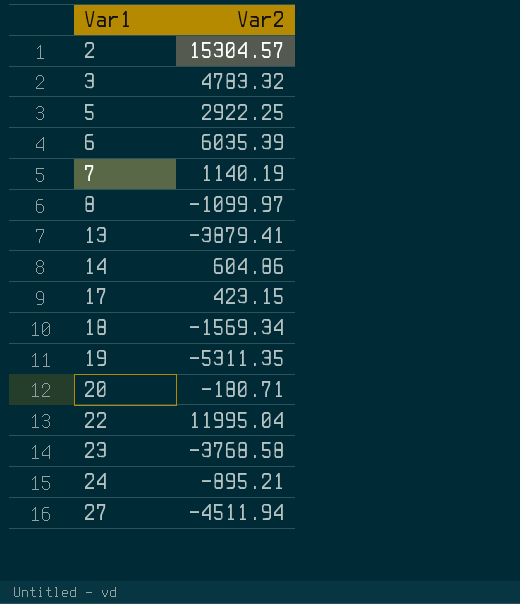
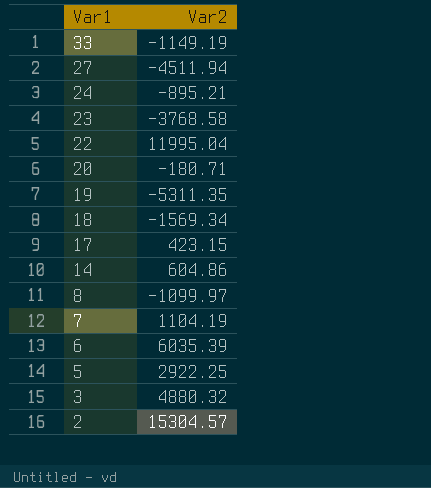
row order: Var1 ascending -> Var1 descending
row 13: -3879.41 -> none
row 33: none -> -1149.19
7 | Var2: 1140.19 -> 1104.19
3 | Var2: 4783.32 -> 4880.32

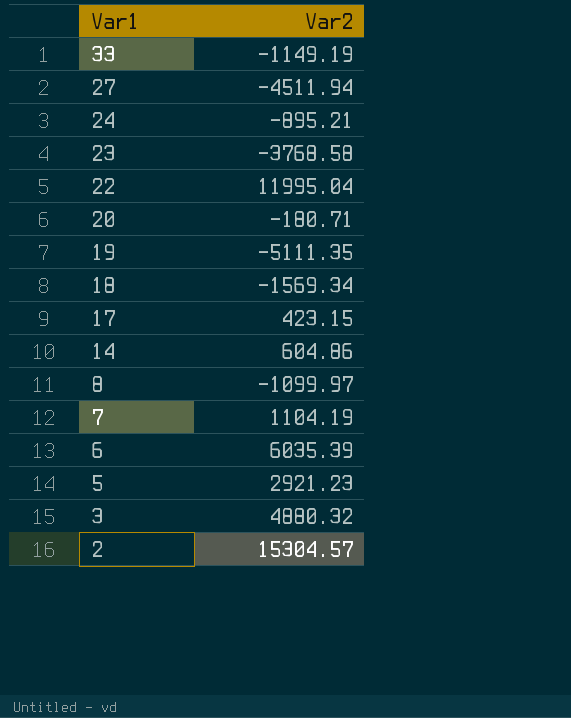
19 | Var2: -5311.35 -> -5111.35
5 | Var2: 2922.25 -> 2921.23

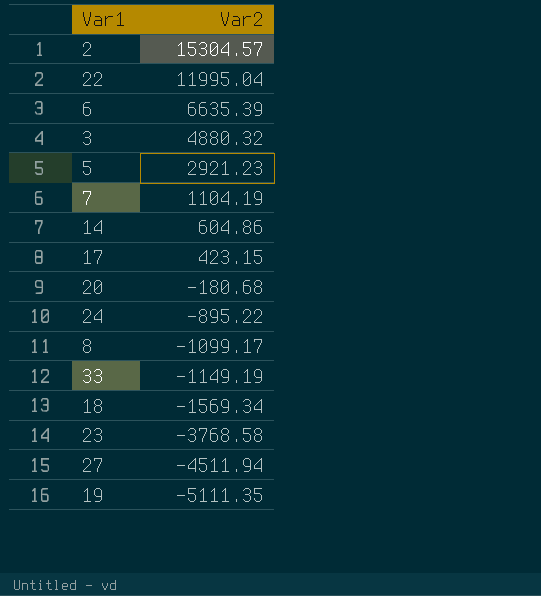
row order: Var1 descending -> Var2 descending
6 | Var2: 6035.39 -> 6635.39
20 | Var2: -180.71 -> -180.68
24 | Var2: -895.21 -> -895.22
8 | Var2: -1099.97 -> -1099.17

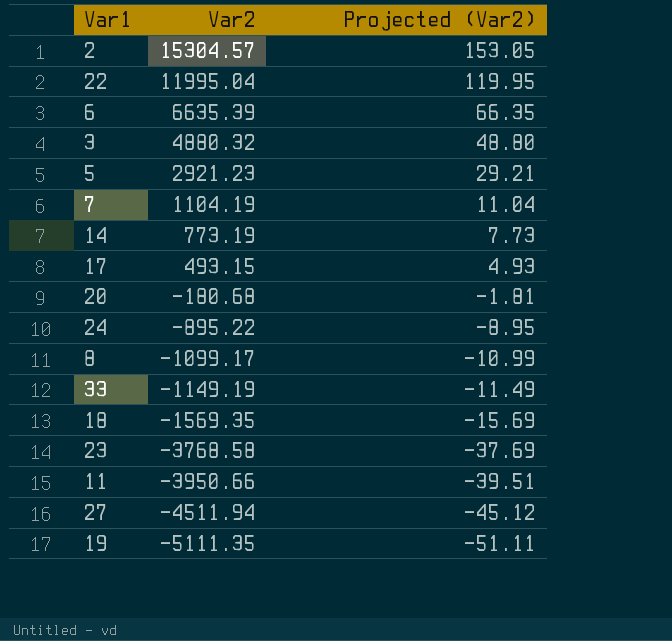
column Projected (Var2) | formula: none -> [Var2] * 0.01
14 | Var2: 604.86 -> 773.19
17 | Var2: 423.15 -> 493.15
18 | Var2: -1569.34 -> -1569.35
row 11: none -> -3950.66 | -39.51

